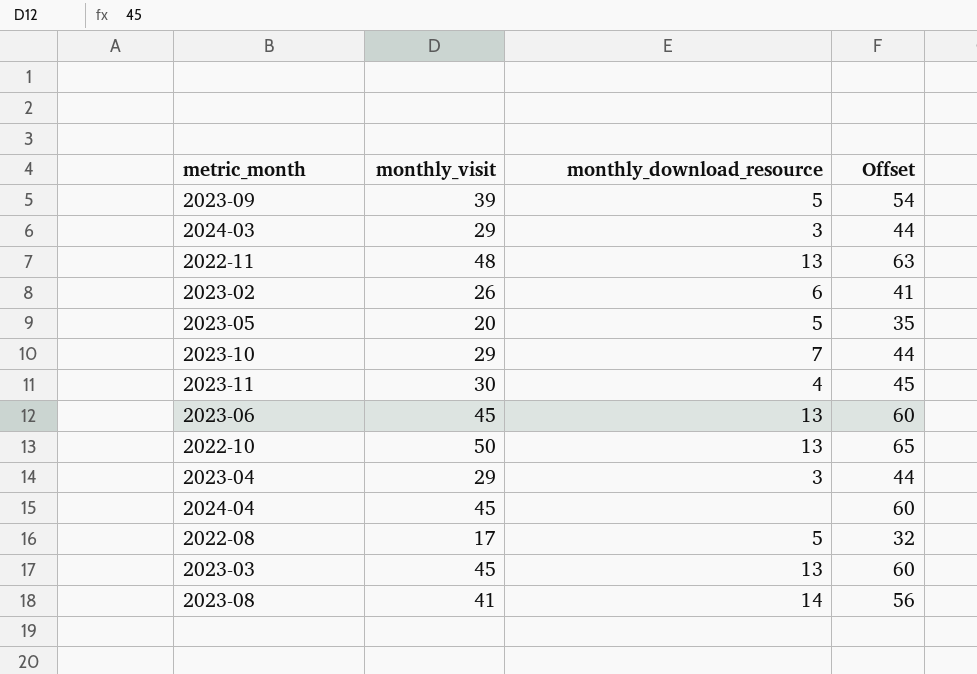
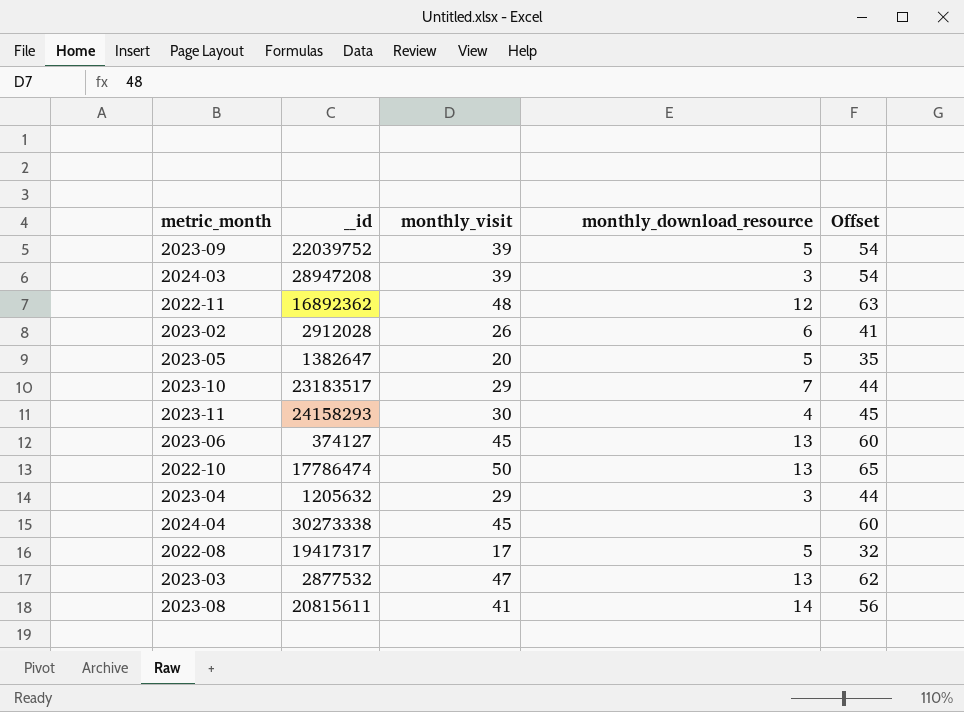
column __id | position: none -> 2
2024-03 | monthly_visit: 29 -> 39
2024-03 | Offset: 44 -> 54
2022-11 | monthly_download_resource: 13 -> 12
2023-03 | monthly_visit: 45 -> 47
2023-03 | Offset: 60 -> 62

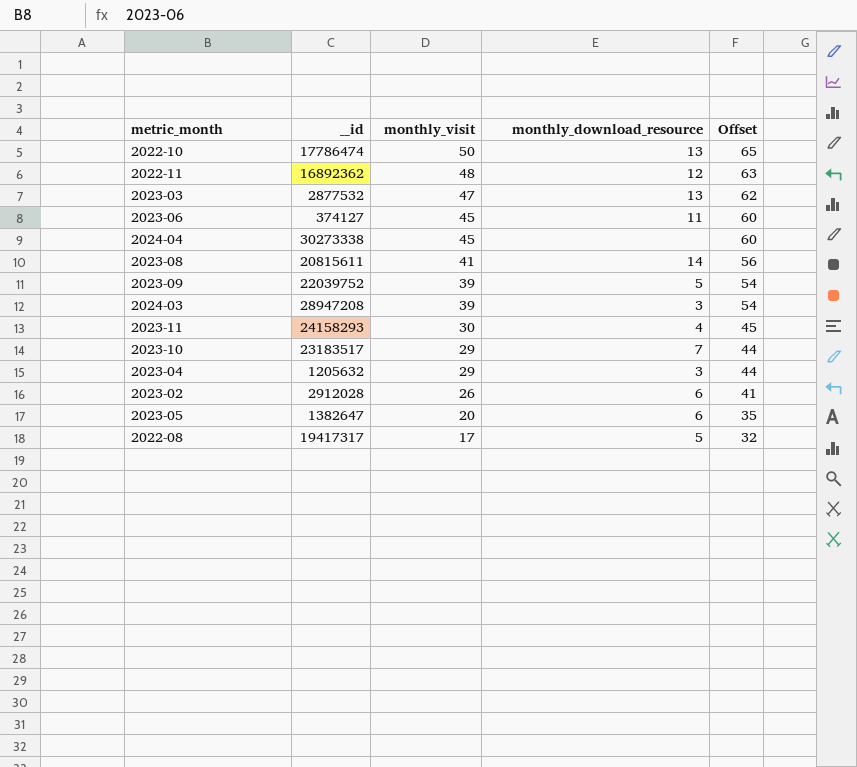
row order: none -> monthly_visit descending
2023-06 | monthly_download_resource: 13 -> 11
2023-05 | monthly_download_resource: 5 -> 6

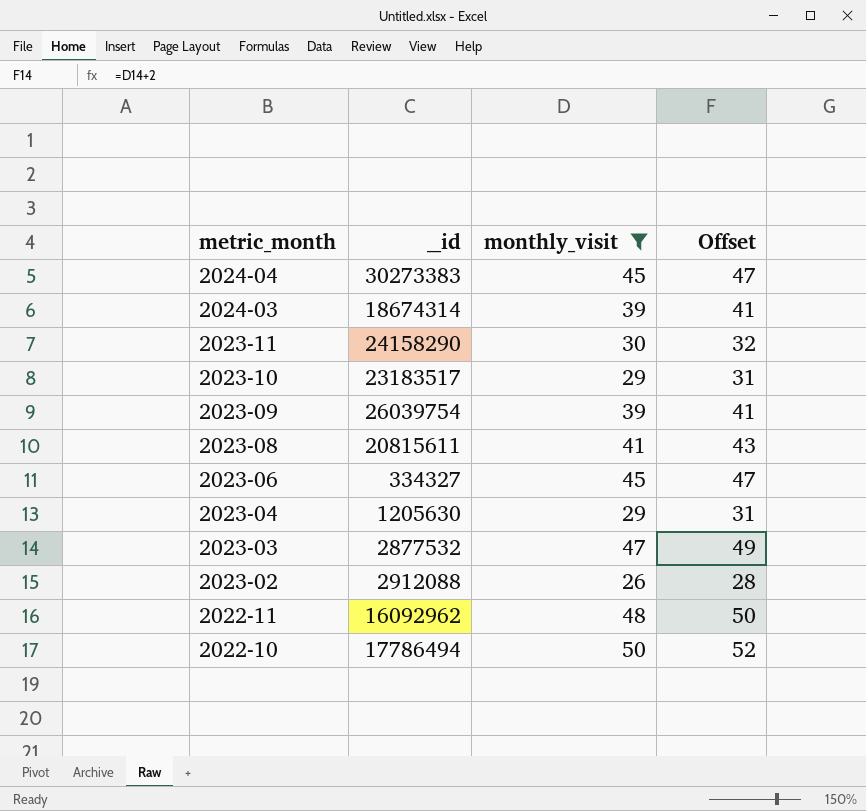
filter: none -> monthly_visit >= 26
row order: monthly_visit descending -> metric_month descending
column monthly_download_resource | position: 4 -> none
column Offset | formula: [monthly_visit] + 15 -> [monthly_visit] + 2
2024-04 | __id: 30273338 -> 30273383
2024-03 | __id: 28947208 -> 18674314
2023-11 | __id: 24158293 -> 24158290
2023-09 | __id: 22039752 -> 26039754
2023-06 | __id: 374127 -> 334327
2023-04 | __id: 1205632 -> 1205630
2023-02 | __id: 2912028 -> 2912088
2022-11 | __id: 16892362 -> 16092962
2022-10 | __id: 17786474 -> 17786494

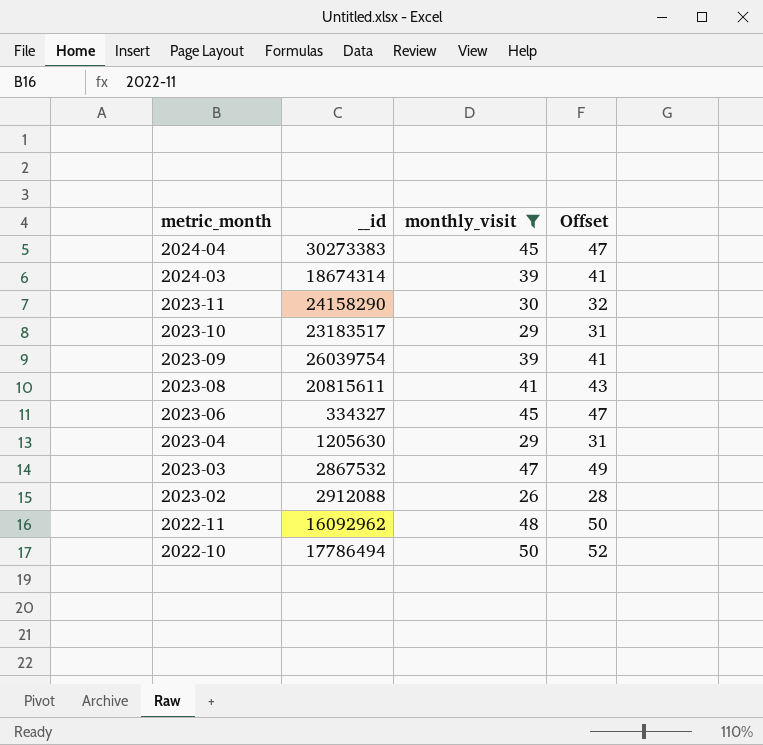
2023-03 | __id: 2877532 -> 2867532

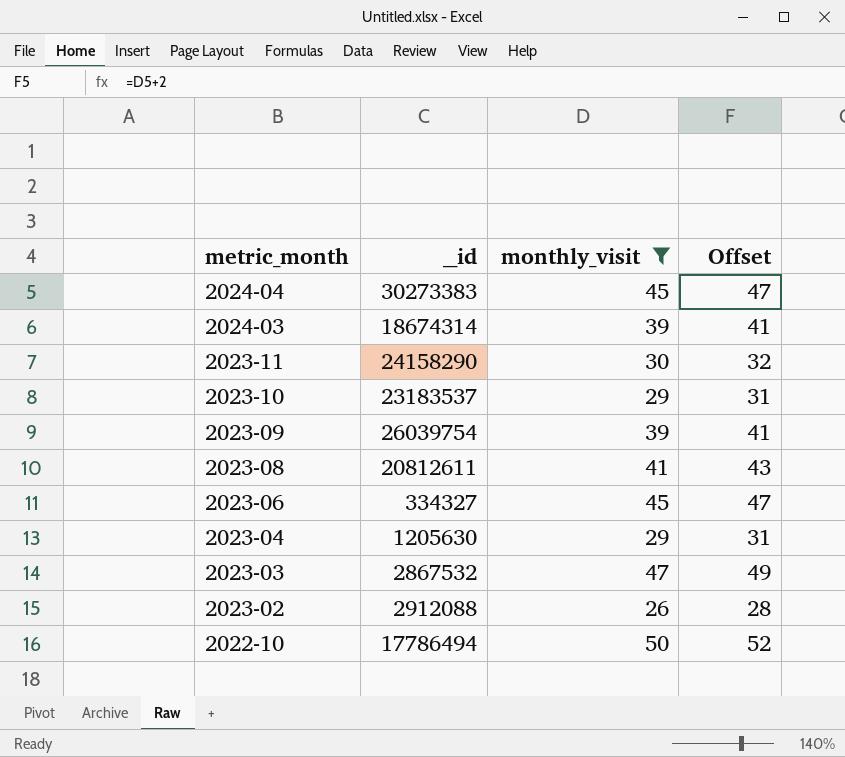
row 2022-11: 16092962 | 48 | 50 -> none
2023-10 | __id: 23183517 -> 23183537
2023-08 | __id: 20815611 -> 20812611

